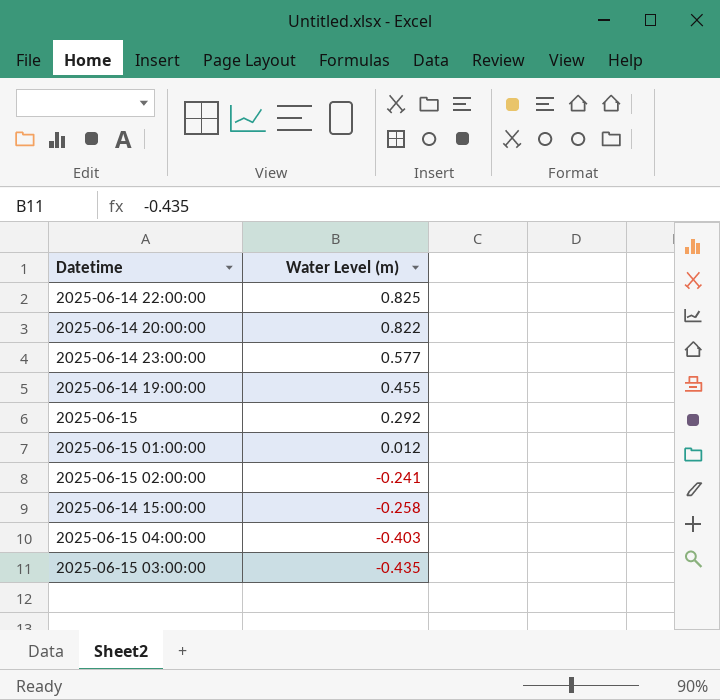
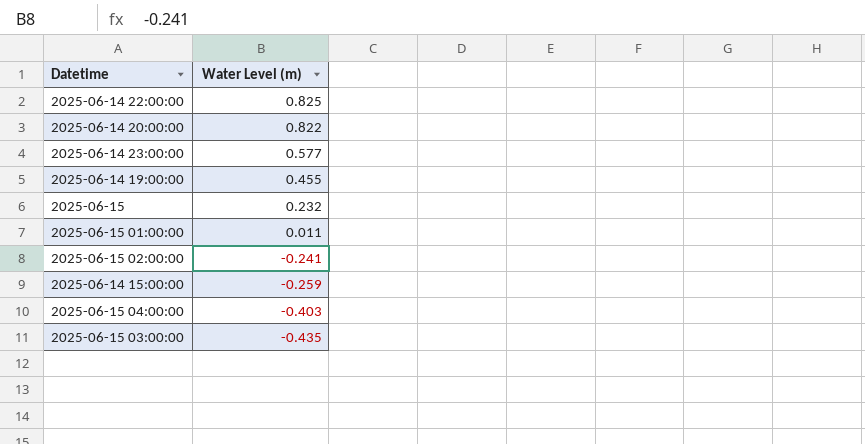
2025-06-15 | Water Level (m): 0.292 -> 0.232
2025-06-15 01:00:00 | Water Level (m): 0.012 -> 0.011
2025-06-14 15:00:00 | Water Level (m): -0.258 -> -0.259

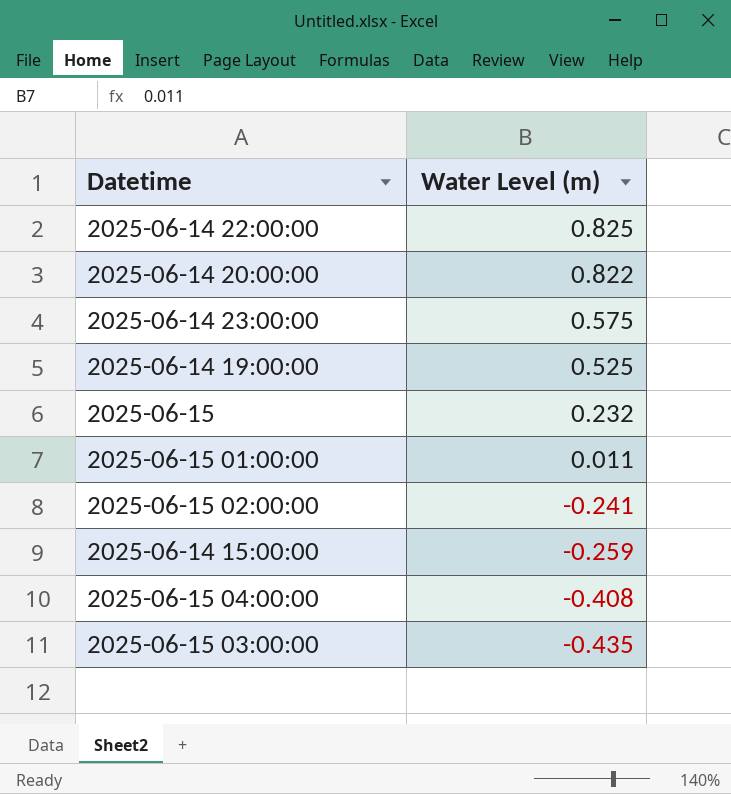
2025-06-14 23:00:00 | Water Level (m): 0.577 -> 0.575
2025-06-14 19:00:00 | Water Level (m): 0.455 -> 0.525
2025-06-15 04:00:00 | Water Level (m): -0.403 -> -0.408

